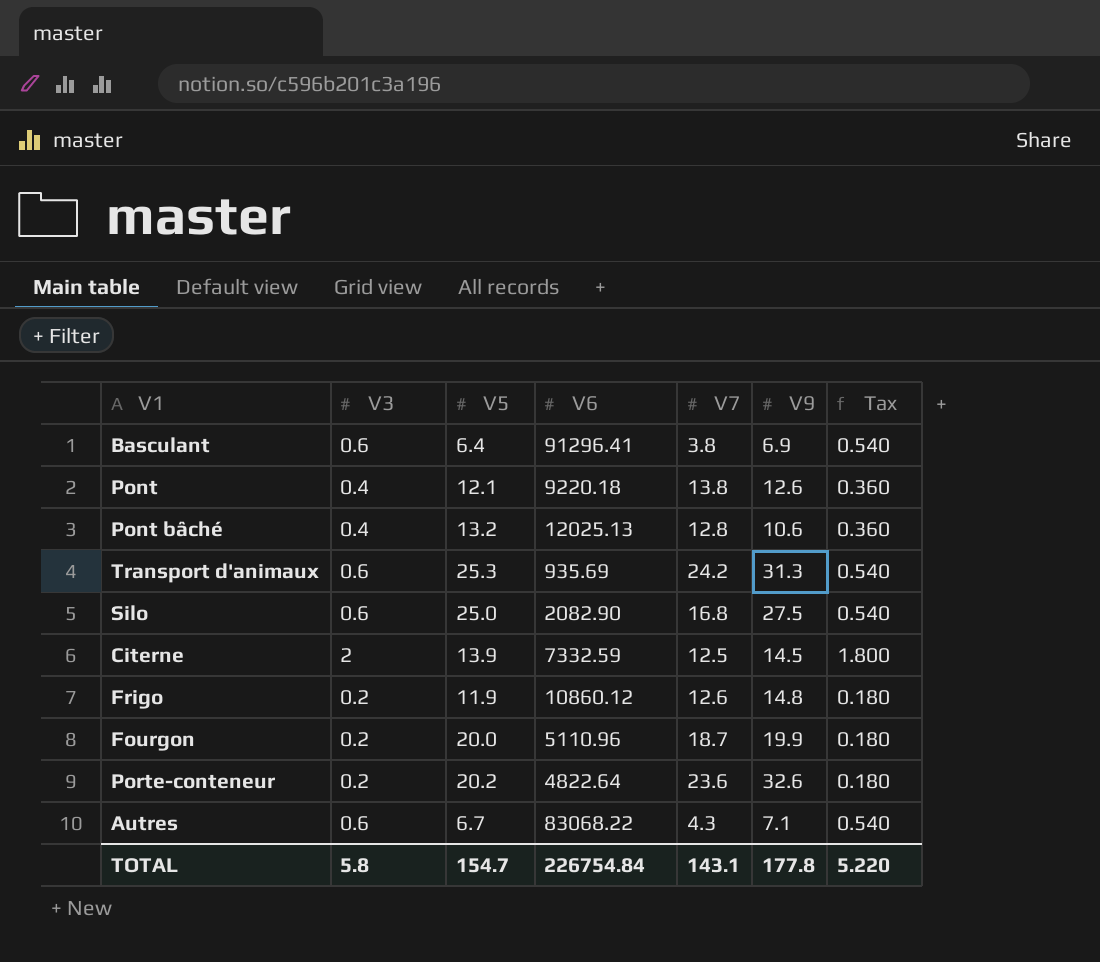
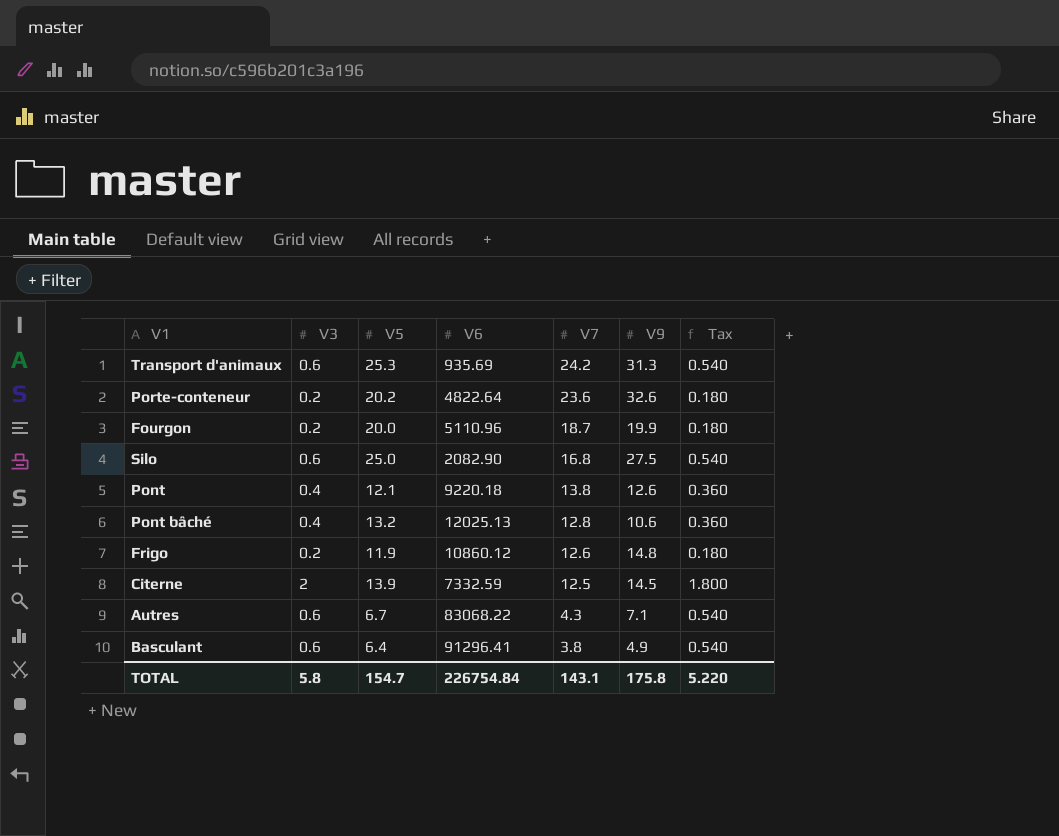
row order: none -> V7 descending
Basculant | V9: 6.9 -> 4.9
TOTAL | V9: 177.8 -> 175.8

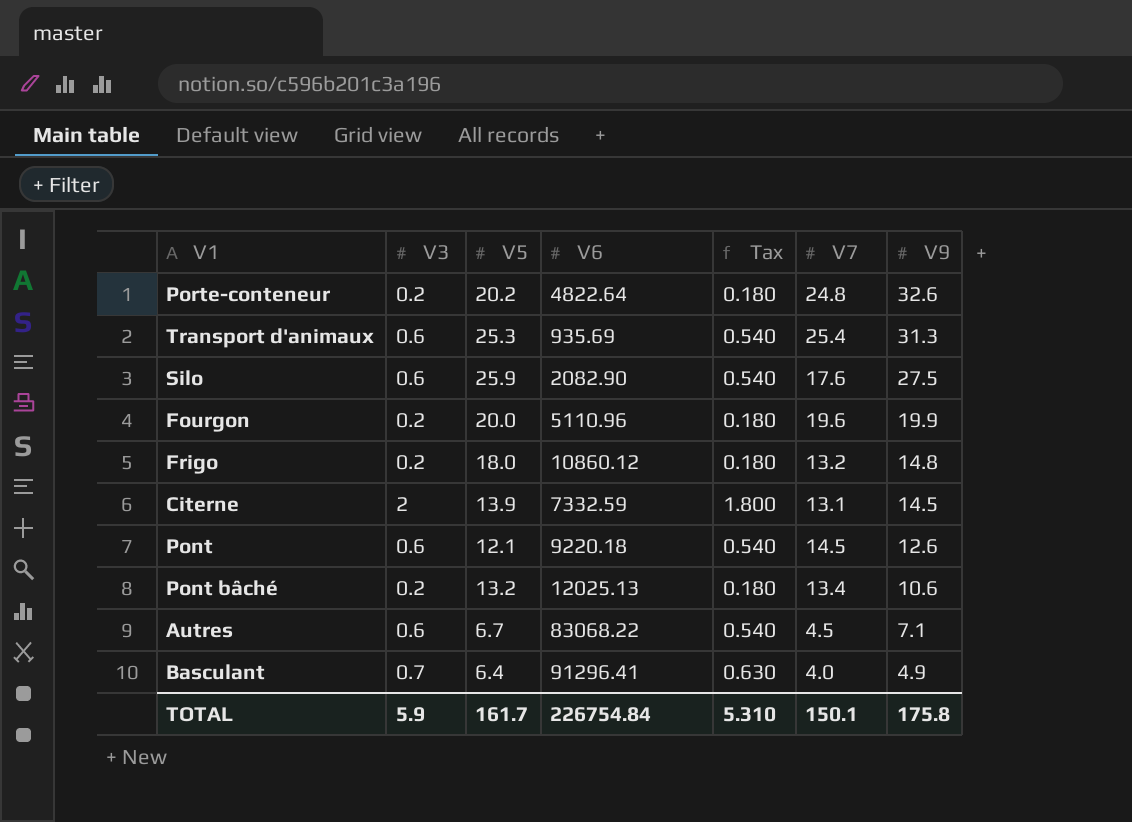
row order: V7 descending -> V9 descending
column Tax | position: 7 -> 5
Porte-conteneur | V7: 23.6 -> 24.8
Transport d'animaux | V7: 24.2 -> 25.4
Silo | V5: 25.0 -> 25.9
Silo | V7: 16.8 -> 17.6
Fourgon | V7: 18.7 -> 19.6
Frigo | V5: 11.9 -> 18.0
Frigo | V7: 12.6 -> 13.2
Citerne | V7: 12.5 -> 13.1
Pont | V3: 0.4 -> 0.6
Pont | Tax: 0.360 -> 0.540
Pont | V7: 13.8 -> 14.5
Pont bâché | V3: 0.4 -> 0.2
Pont bâché | Tax: 0.360 -> 0.180
Pont bâché | V7: 12.8 -> 13.4
Autres | V7: 4.3 -> 4.5
Basculant | V3: 0.6 -> 0.7
Basculant | Tax: 0.540 -> 0.630
Basculant | V7: 3.8 -> 4.0
TOTAL | V3: 5.8 -> 5.9
TOTAL | V5: 154.7 -> 161.7
TOTAL | Tax: 5.220 -> 5.310
TOTAL | V7: 143.1 -> 150.1

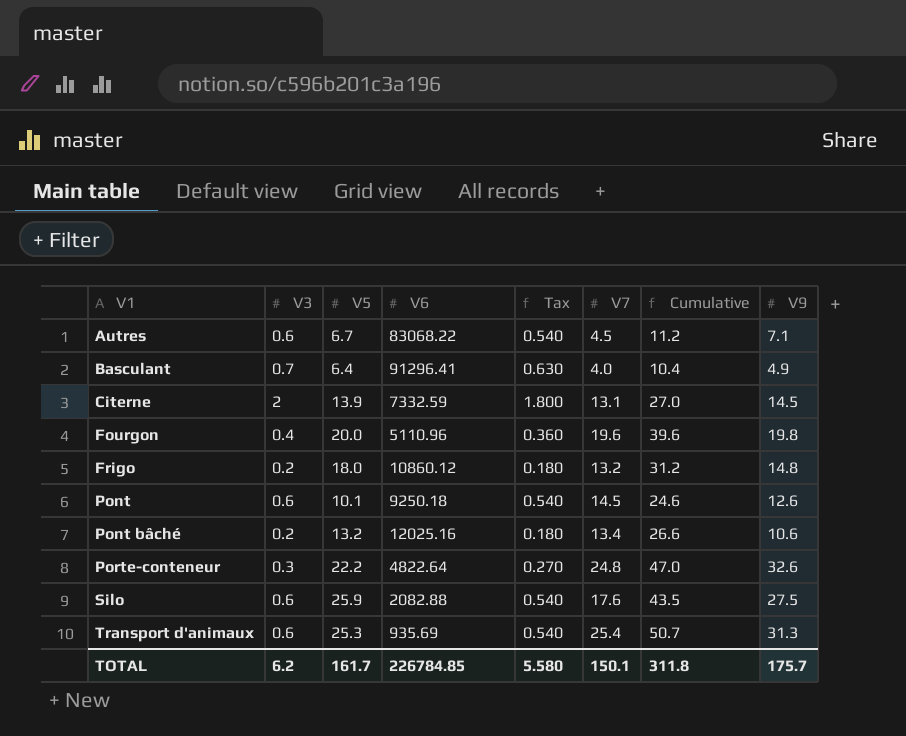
row order: V9 descending -> V1 ascending
column Cumulative | formula: none -> [V5] + [V7]
Fourgon | V3: 0.2 -> 0.4
Fourgon | Tax: 0.180 -> 0.360
Fourgon | V9: 19.9 -> 19.8
Pont | V5: 12.1 -> 10.1
Pont | V6: 9220.18 -> 9250.18
Pont bâché | V6: 12025.13 -> 12025.16
Porte-conteneur | V3: 0.2 -> 0.3
Porte-conteneur | V5: 20.2 -> 22.2
Porte-conteneur | Tax: 0.180 -> 0.270
Silo | V6: 2082.90 -> 2082.88
TOTAL | V3: 5.9 -> 6.2
TOTAL | V6: 226754.84 -> 226784.85
TOTAL | Tax: 5.310 -> 5.580
TOTAL | V9: 175.8 -> 175.7

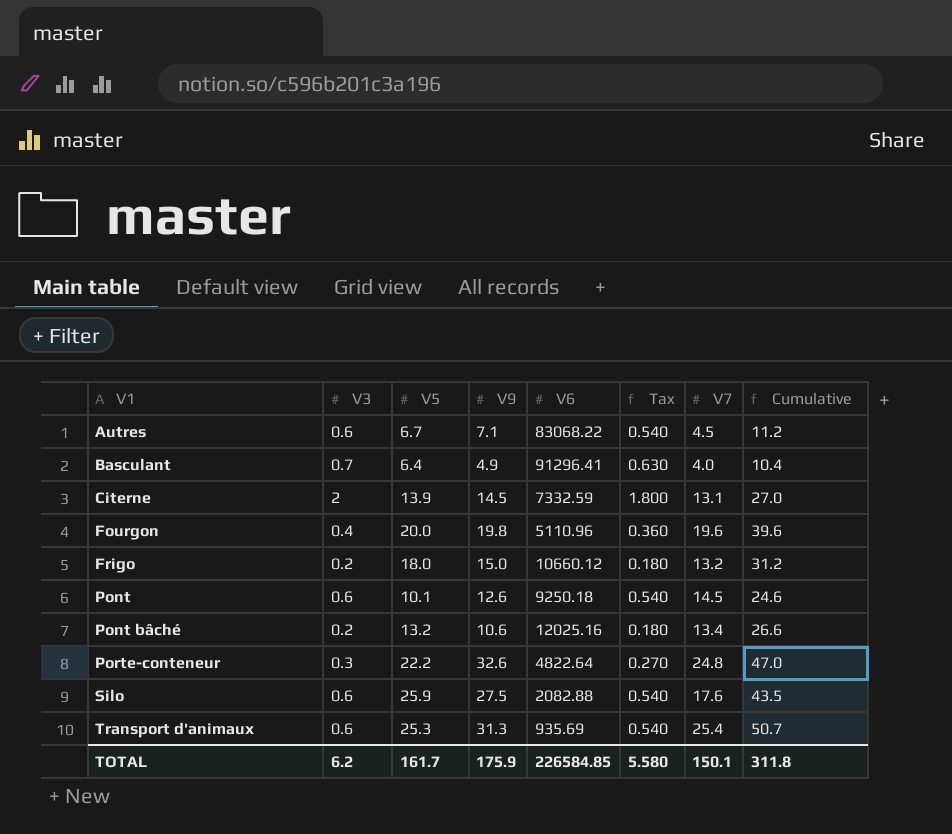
column V9 | position: 8 -> 4
Frigo | V9: 14.8 -> 15.0
Frigo | V6: 10860.12 -> 10660.12
TOTAL | V9: 175.7 -> 175.9
TOTAL | V6: 226784.85 -> 226584.85

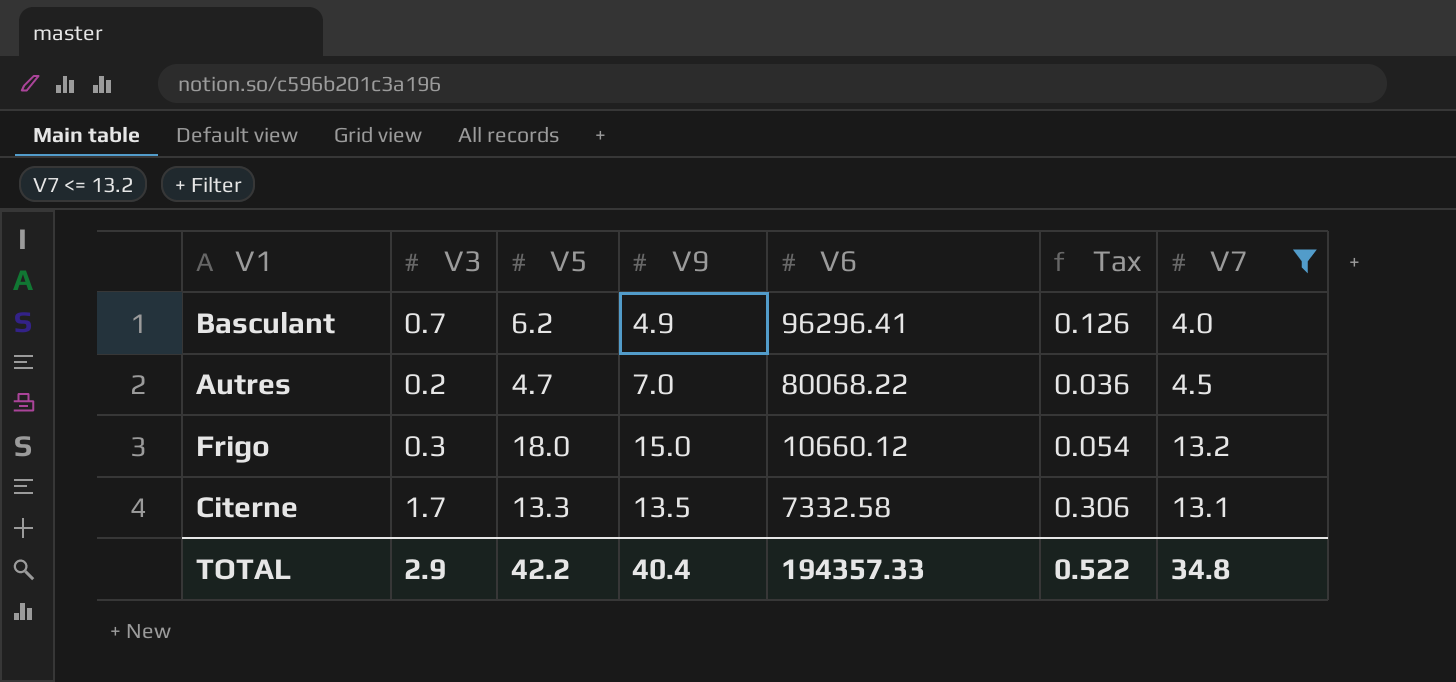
filter: none -> V7 <= 13.2
row order: V1 ascending -> V6 descending
column Cumulative | formula: [V5] + [V7] -> none
column Tax | formula: [V3] * 0.9 -> [V3] * 0.18
Basculant | V5: 6.4 -> 6.2
Basculant | V6: 91296.41 -> 96296.41
Autres | V3: 0.6 -> 0.2
Autres | V5: 6.7 -> 4.7
Autres | V9: 7.1 -> 7.0
Autres | V6: 83068.22 -> 80068.22
Frigo | V3: 0.2 -> 0.3
Citerne | V3: 2 -> 1.7
Citerne | V5: 13.9 -> 13.3
Citerne | V9: 14.5 -> 13.5
Citerne | V6: 7332.59 -> 7332.58
TOTAL | V3: 6.2 -> 2.9
TOTAL | V5: 161.7 -> 42.2
TOTAL | V9: 175.9 -> 40.4
TOTAL | V6: 226584.85 -> 194357.33
TOTAL | Tax: 5.580 -> 0.522
TOTAL | V7: 150.1 -> 34.8

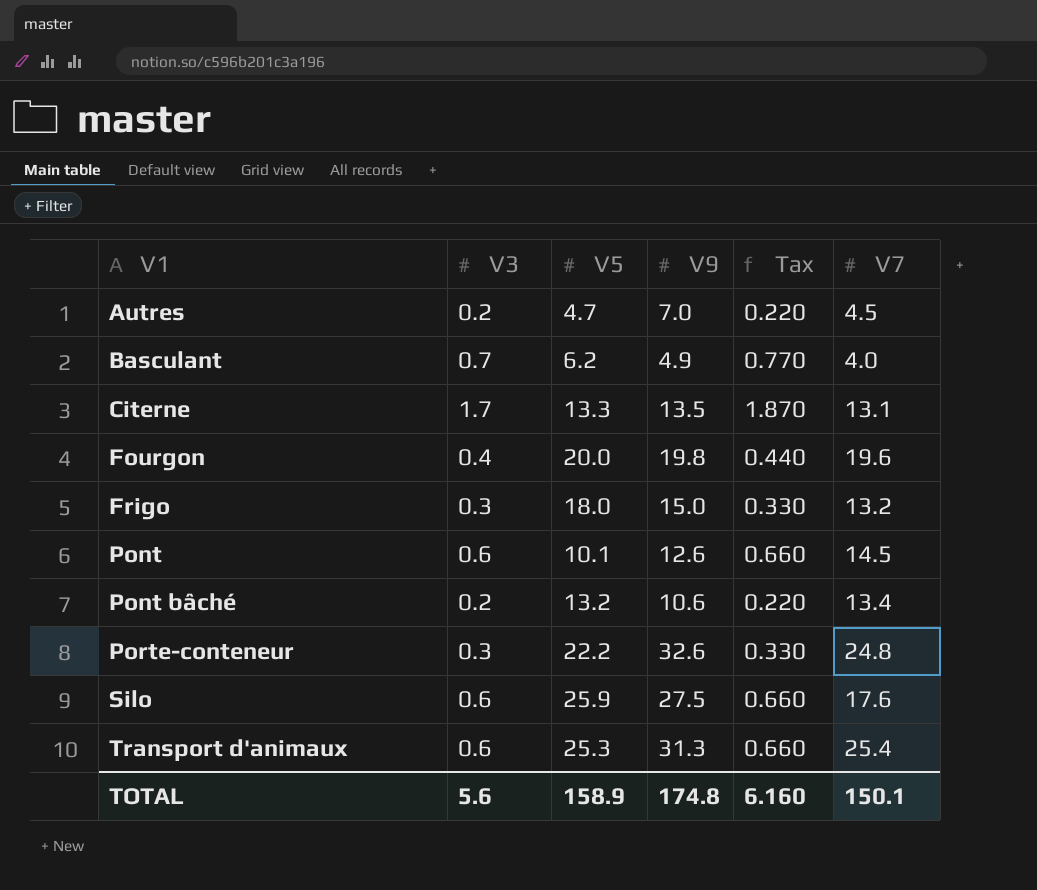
filter: V7 <= 13.2 -> none
row order: V6 descending -> V1 ascending
column V6 | position: 5 -> none
column Tax | formula: [V3] * 0.18 -> [V3] * 1.1
TOTAL | V3: 2.9 -> 5.6
TOTAL | V5: 42.2 -> 158.9
TOTAL | V9: 40.4 -> 174.8
TOTAL | Tax: 0.522 -> 6.160
TOTAL | V7: 34.8 -> 150.1

